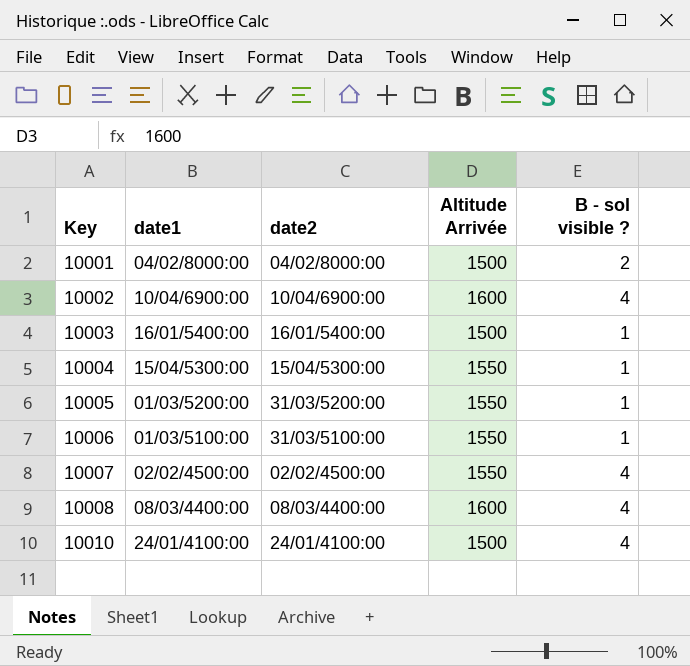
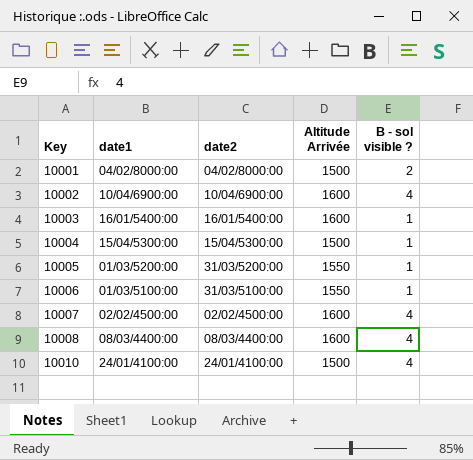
10003 | Altitude Arrivée: 1500 -> 1600
10004 | Altitude Arrivée: 1550 -> 1500
10007 | Altitude Arrivée: 1550 -> 1600

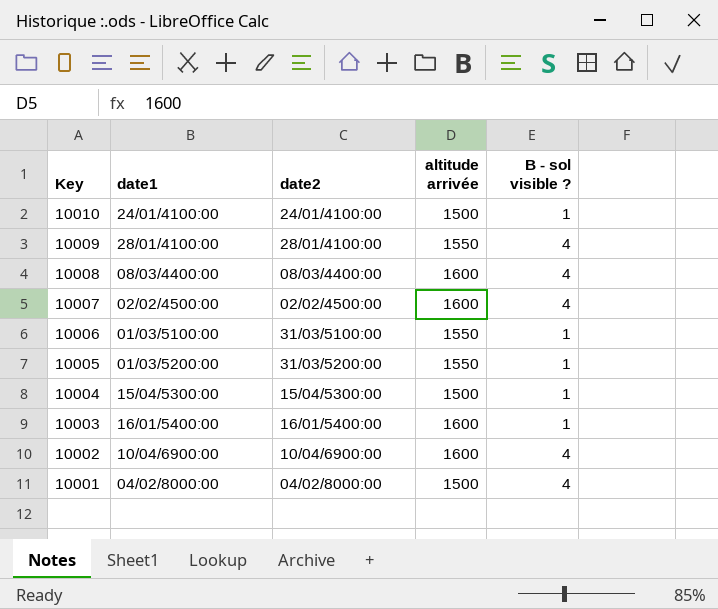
row order: Key ascending -> Key descending
column name: Altitude Arrivée -> altitude arrivée
10010 | B - sol visible ?: 4 -> 1
row 10009: none -> 28/01/4100:00 | 28/01/4100:00 | 1550 | 4
10001 | B - sol visible ?: 2 -> 4

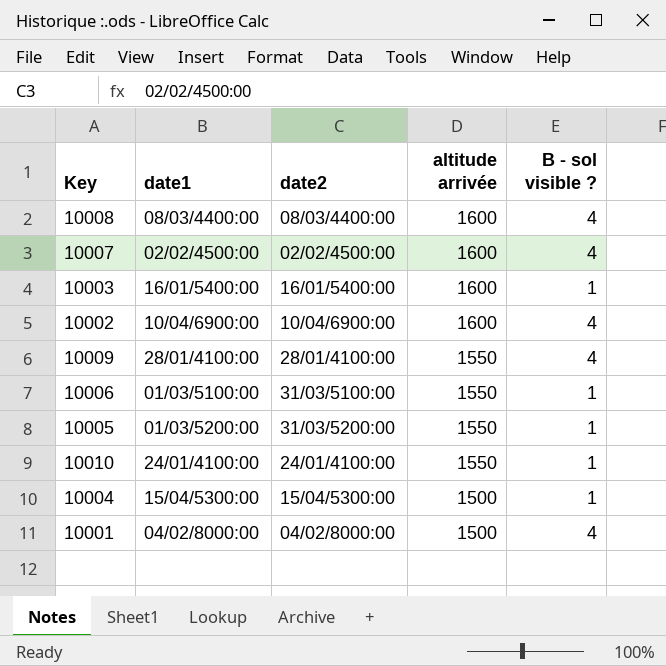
row order: Key descending -> altitude arrivée descending
10010 | altitude arrivée: 1500 -> 1550

